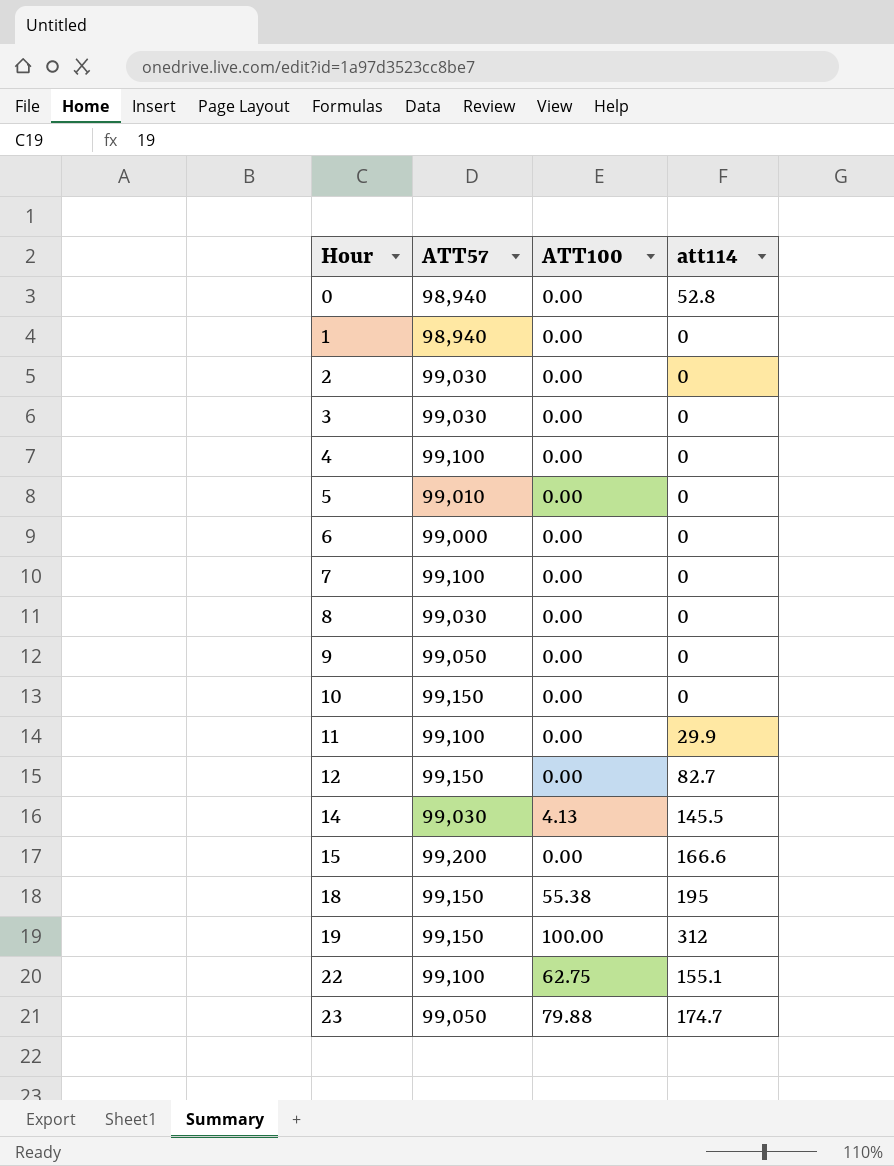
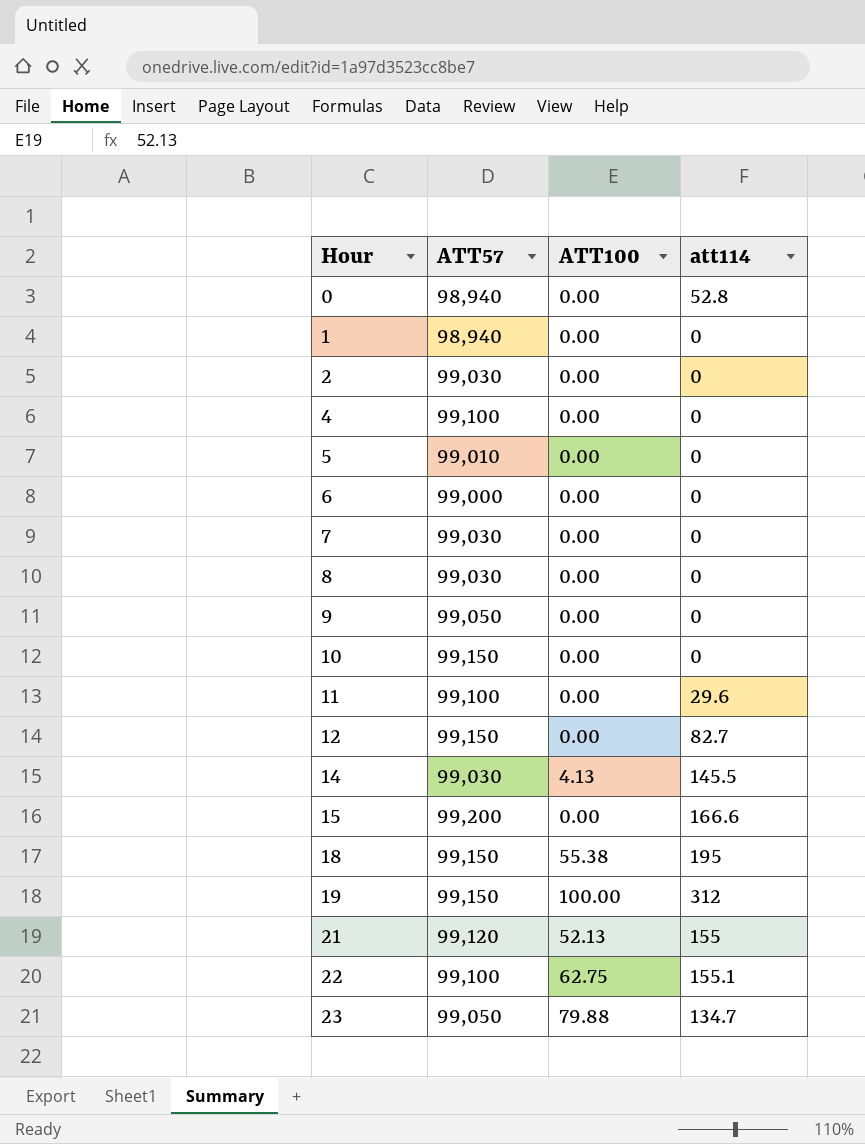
row 3: 99,030 | 0.00 | 0 -> none
7 | ATT57: 99,100 -> 99,030
11 | att114: 29.9 -> 29.6
row 21: none -> 99,120 | 52.13 | 155
23 | att114: 174.7 -> 134.7

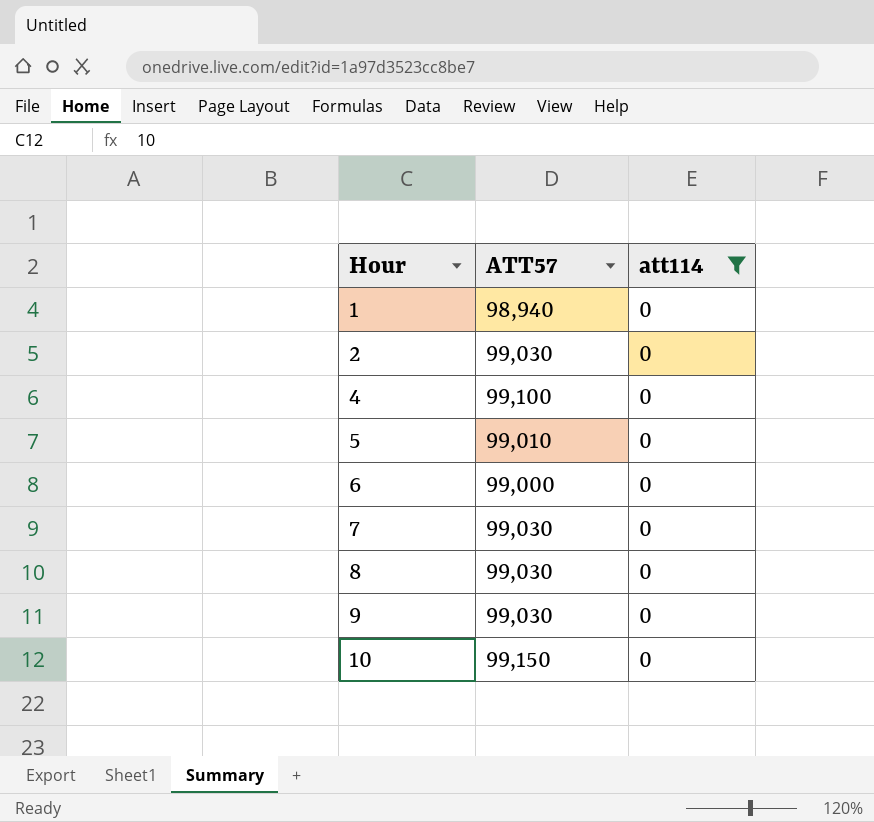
filter: none -> att114 = 0
column ATT100 | position: 3 -> none
9 | ATT57: 99,050 -> 99,030

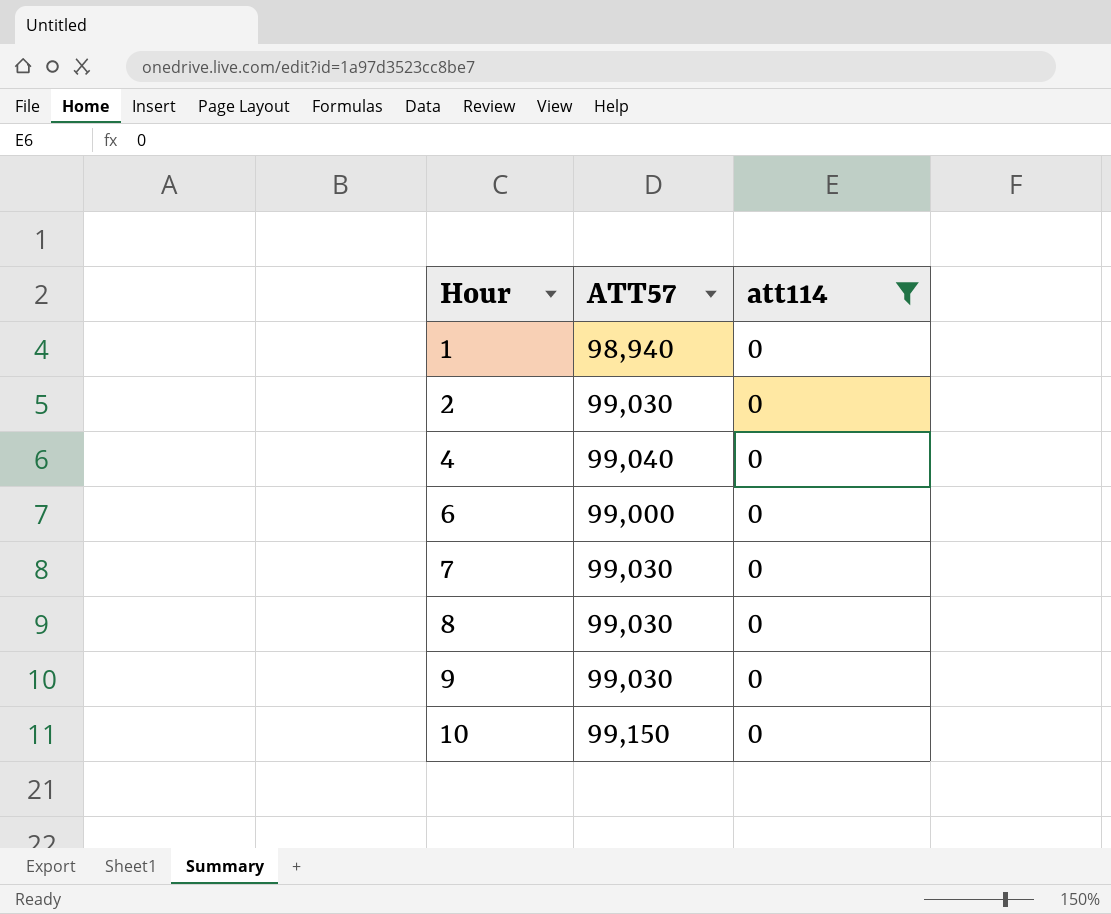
row 5: 99,010 | 0 -> none
4 | ATT57: 99,100 -> 99,040

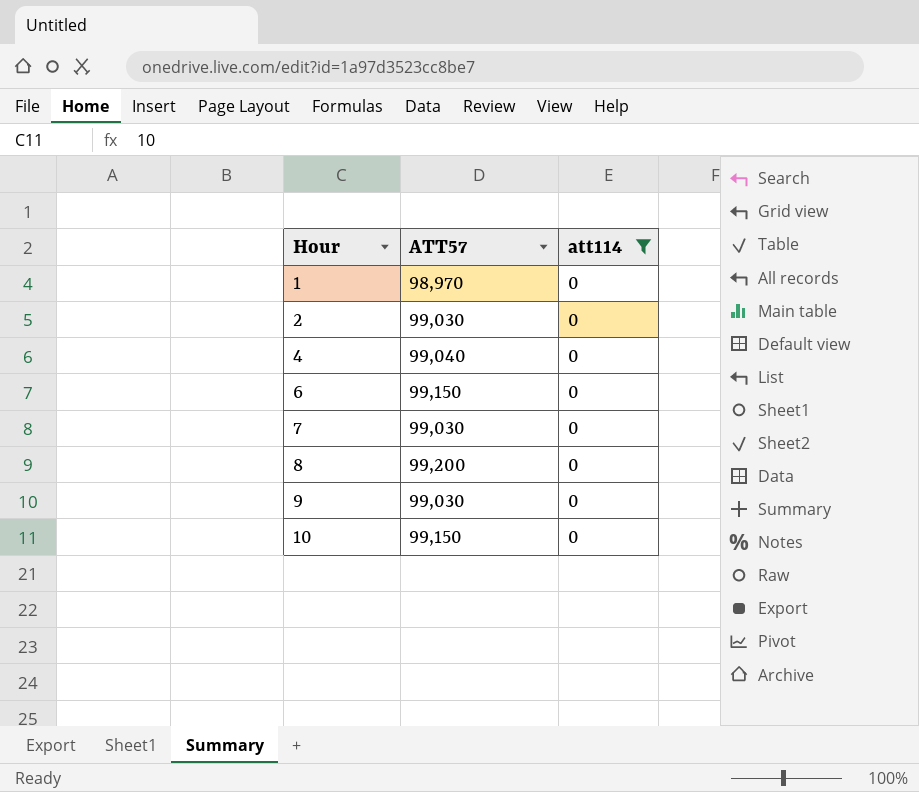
1 | ATT57: 98,940 -> 98,970
6 | ATT57: 99,000 -> 99,150
8 | ATT57: 99,030 -> 99,200

